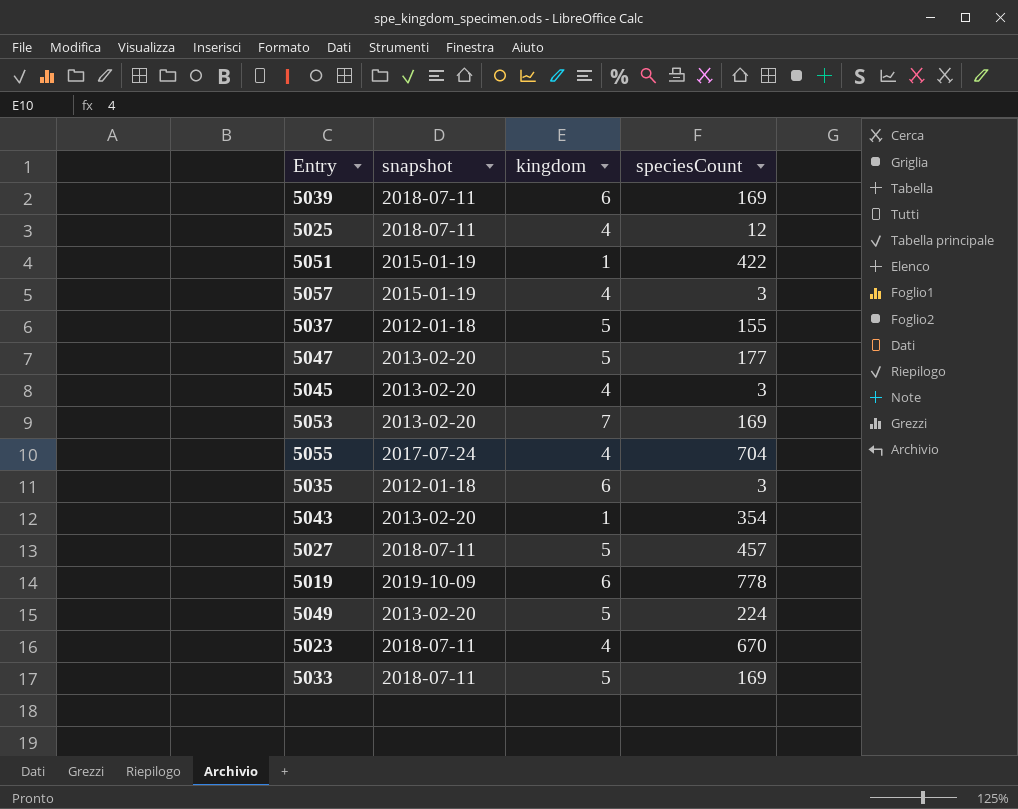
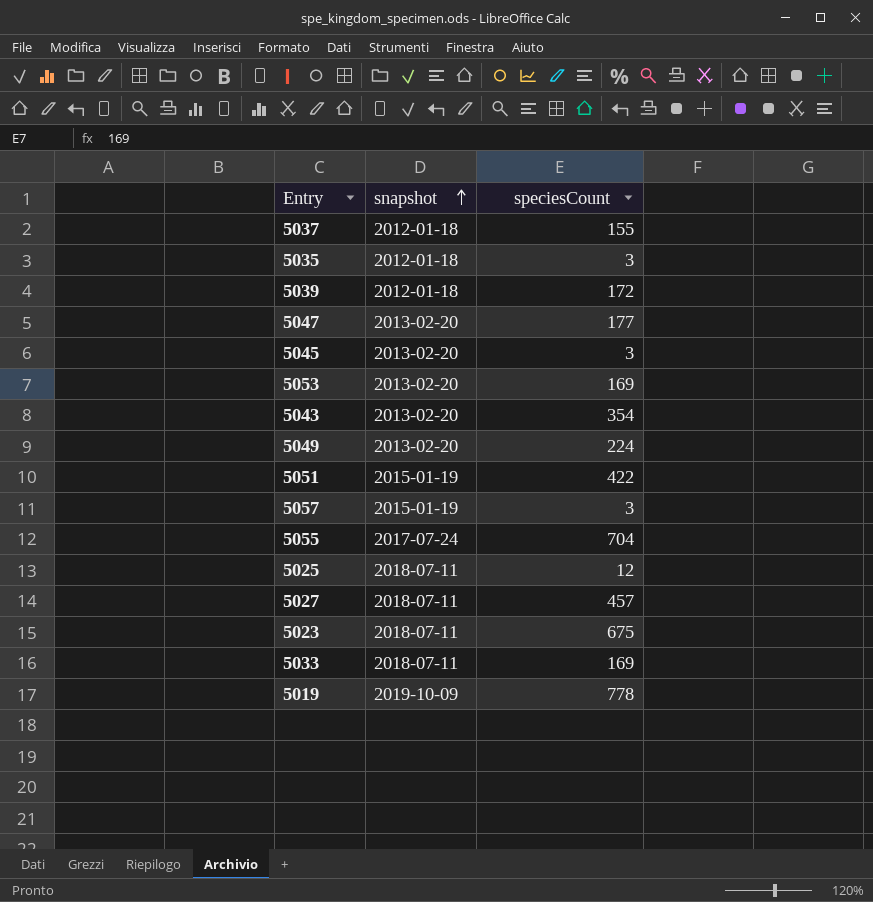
row order: none -> snapshot ascending
column kingdom | position: 3 -> none
5039 | snapshot: 2018-07-11 -> 2012-01-18
5039 | speciesCount: 169 -> 172
5023 | speciesCount: 670 -> 675

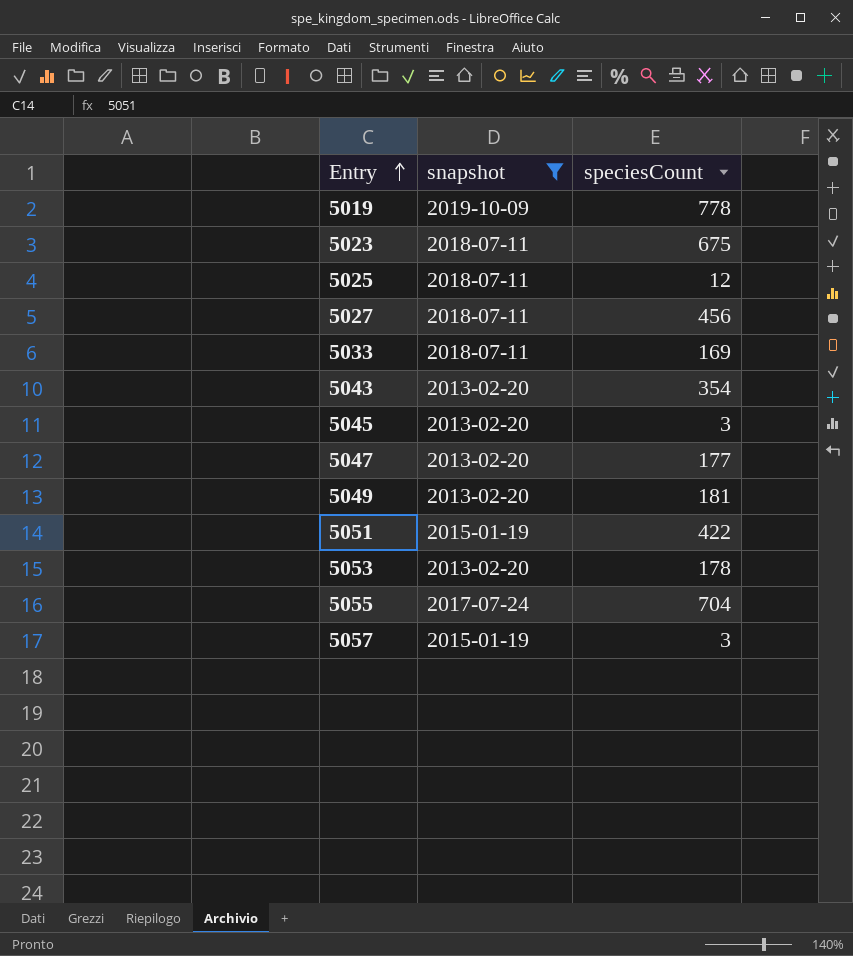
filter: none -> snapshot != 2012-01-18
row order: snapshot ascending -> Entry ascending
5027 | speciesCount: 457 -> 456
5049 | speciesCount: 224 -> 181
5053 | speciesCount: 169 -> 178

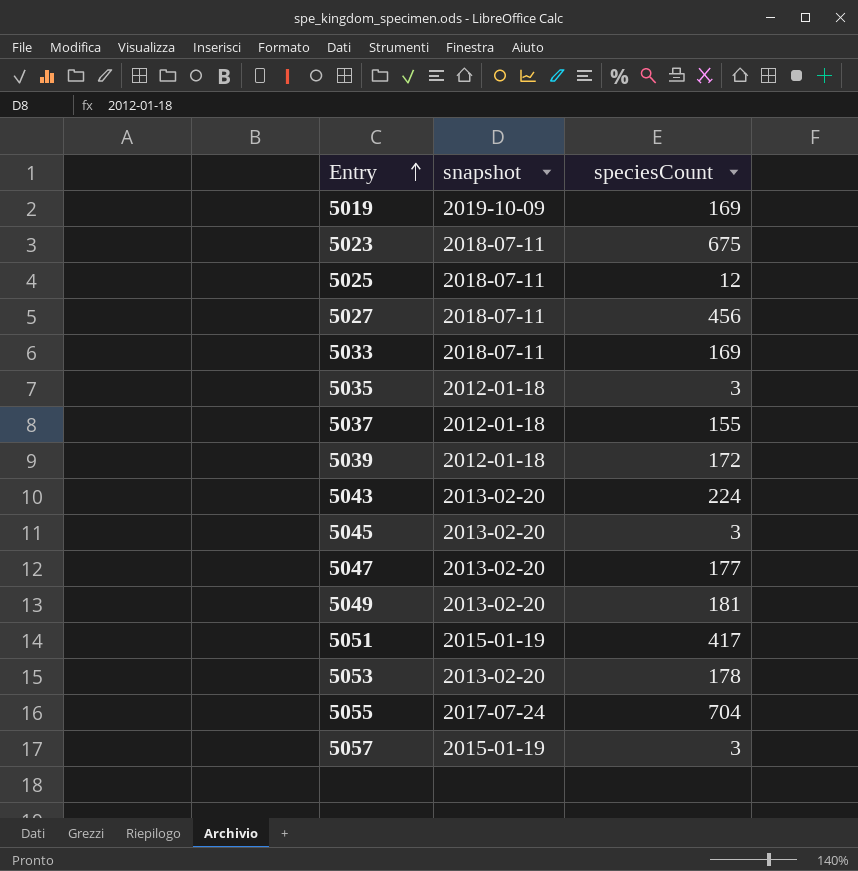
filter: snapshot != 2012-01-18 -> none
5019 | speciesCount: 778 -> 169
5043 | speciesCount: 354 -> 224
5051 | speciesCount: 422 -> 417

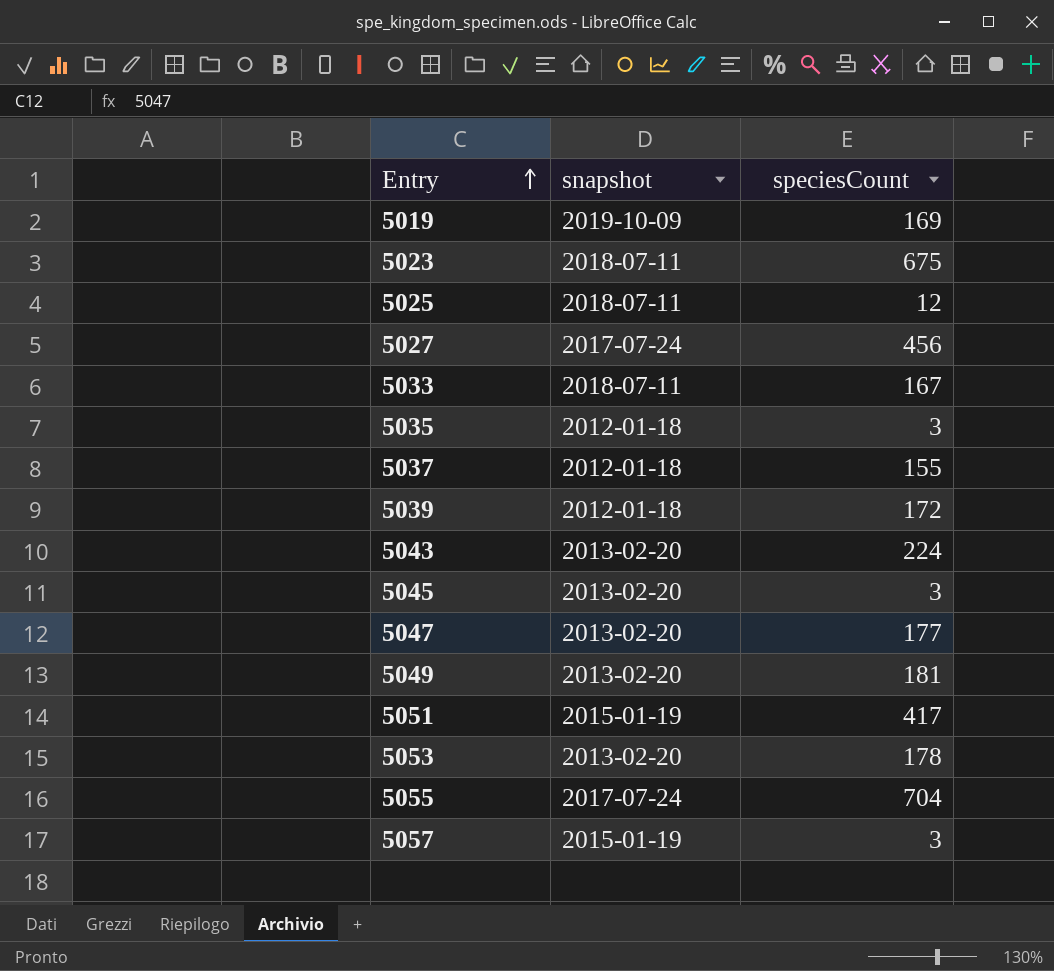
5027 | snapshot: 2018-07-11 -> 2017-07-24
5033 | speciesCount: 169 -> 167

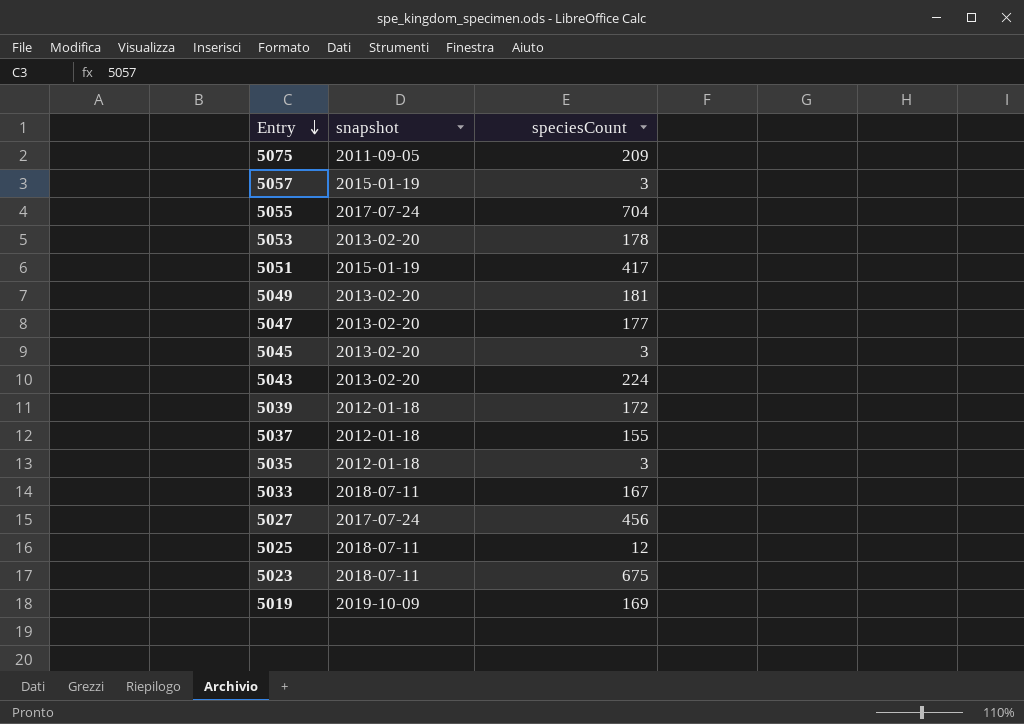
row order: Entry ascending -> Entry descending
row 5075: none -> 2011-09-05 | 209

